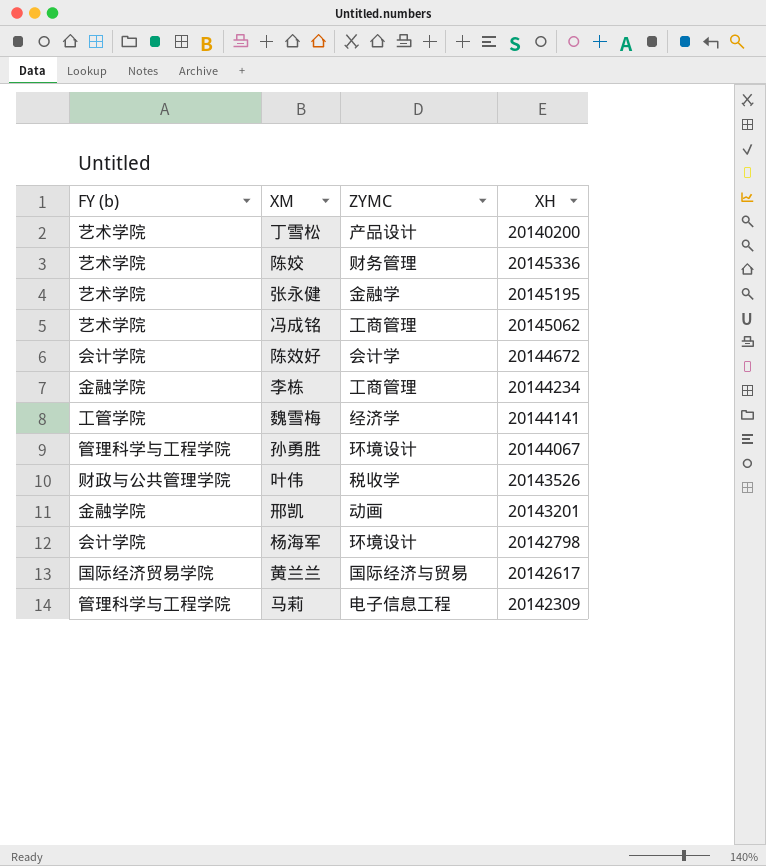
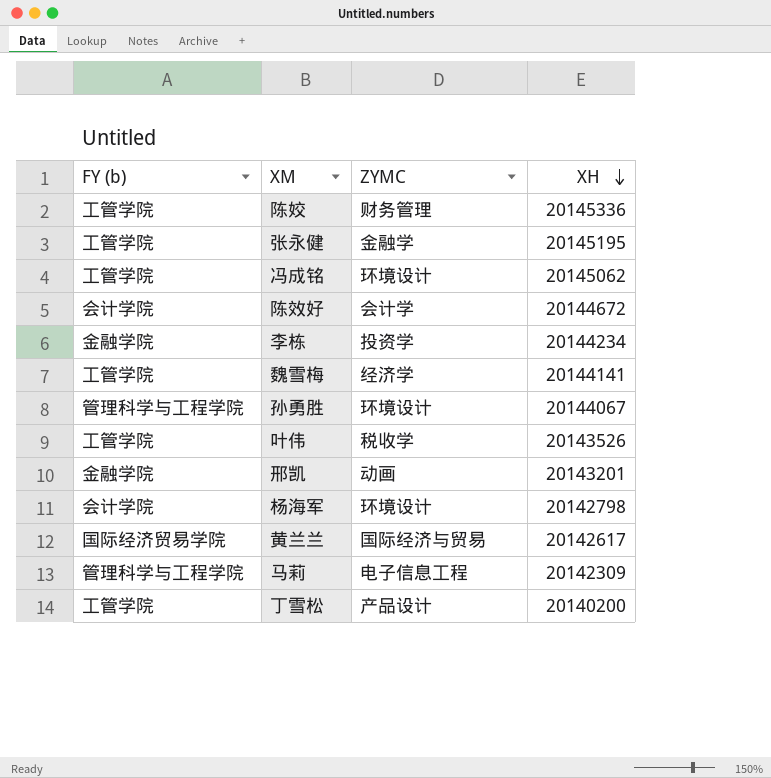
row order: none -> XH descending
陈姣 | FY (b): 艺术学院 -> 工管学院
张永健 | FY (b): 艺术学院 -> 工管学院
冯成铭 | FY (b): 艺术学院 -> 工管学院
冯成铭 | ZYMC: 工商管理 -> 环境设计
李栋 | ZYMC: 工商管理 -> 投资学
叶伟 | FY (b): 财政与公共管理学院 -> 工管学院
丁雪松 | FY (b): 艺术学院 -> 工管学院

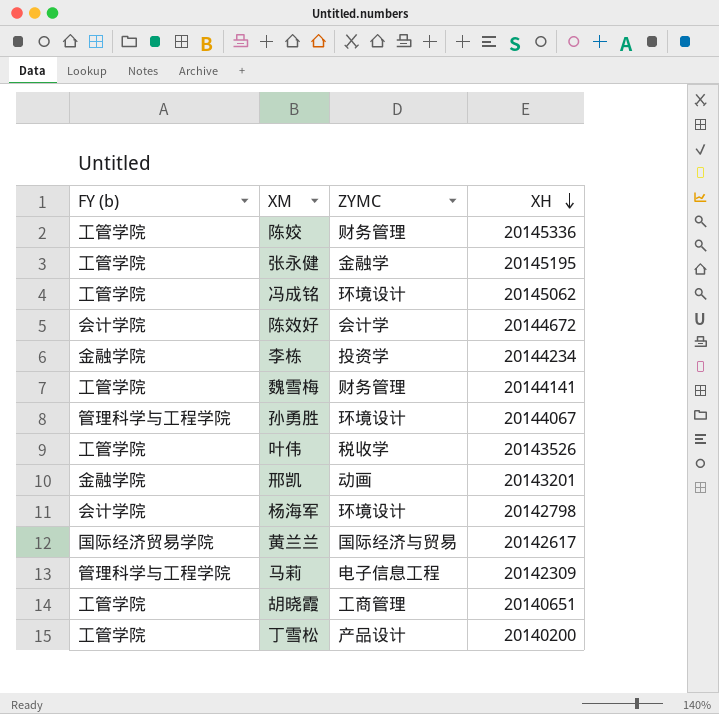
魏雪梅 | ZYMC: 经济学 -> 财务管理
row 胡晓霞: none -> 工管学院 | 工商管理 | 20140651

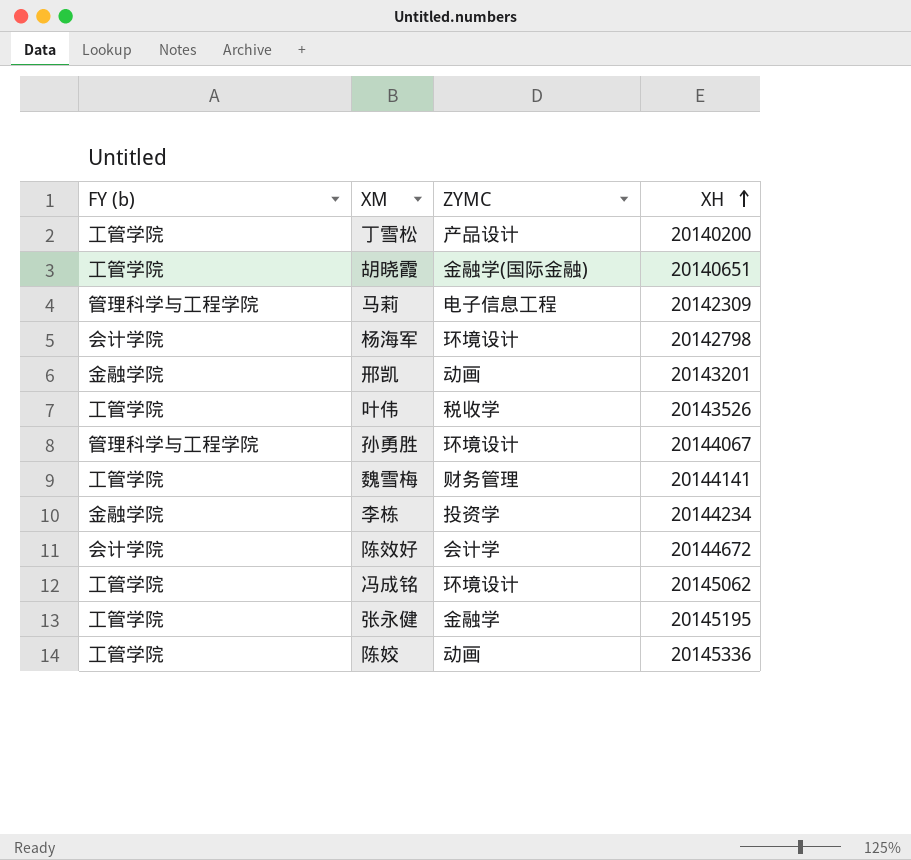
row order: XH descending -> XH ascending
row 黄兰兰: 国际经济贸易学院 | 国际经济与贸易 | 20142617 -> none
胡晓霞 | ZYMC: 工商管理 -> 金融学(国际金融)
陈姣 | ZYMC: 财务管理 -> 动画

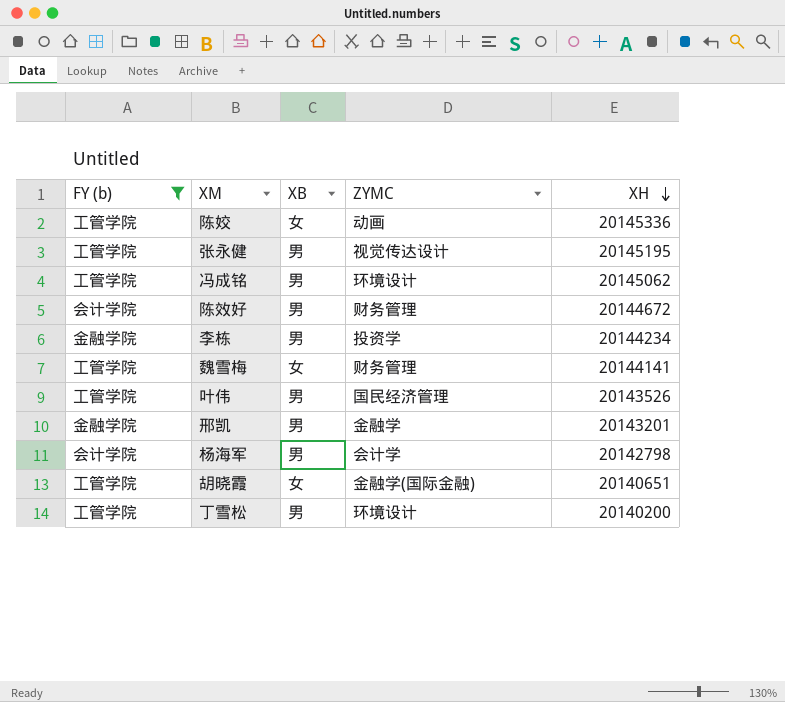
filter: none -> FY (b) != 管理科学与工程学院
row order: XH ascending -> XH descending
column XB | position: none -> 3
张永健 | ZYMC: 金融学 -> 视觉传达设计
陈效好 | ZYMC: 会计学 -> 财务管理
叶伟 | ZYMC: 税收学 -> 国民经济管理
邢凯 | ZYMC: 动画 -> 金融学
杨海军 | ZYMC: 环境设计 -> 会计学
丁雪松 | ZYMC: 产品设计 -> 环境设计

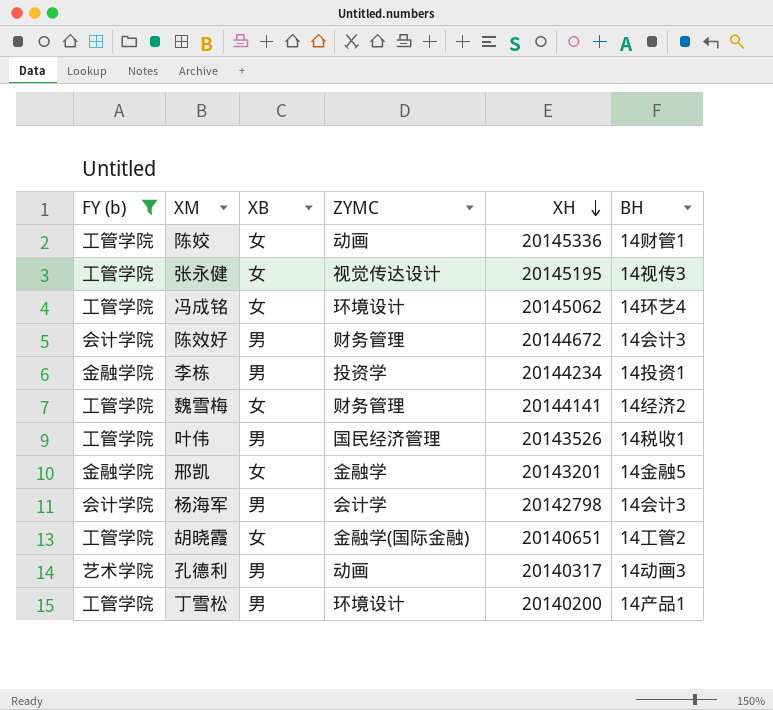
column BH | position: none -> 6
张永健 | XB: 男 -> 女
冯成铭 | XB: 男 -> 女
邢凯 | XB: 男 -> 女
row 孔德利: none -> 艺术学院 | 男 | 动画 | 20140317 | 14动画3

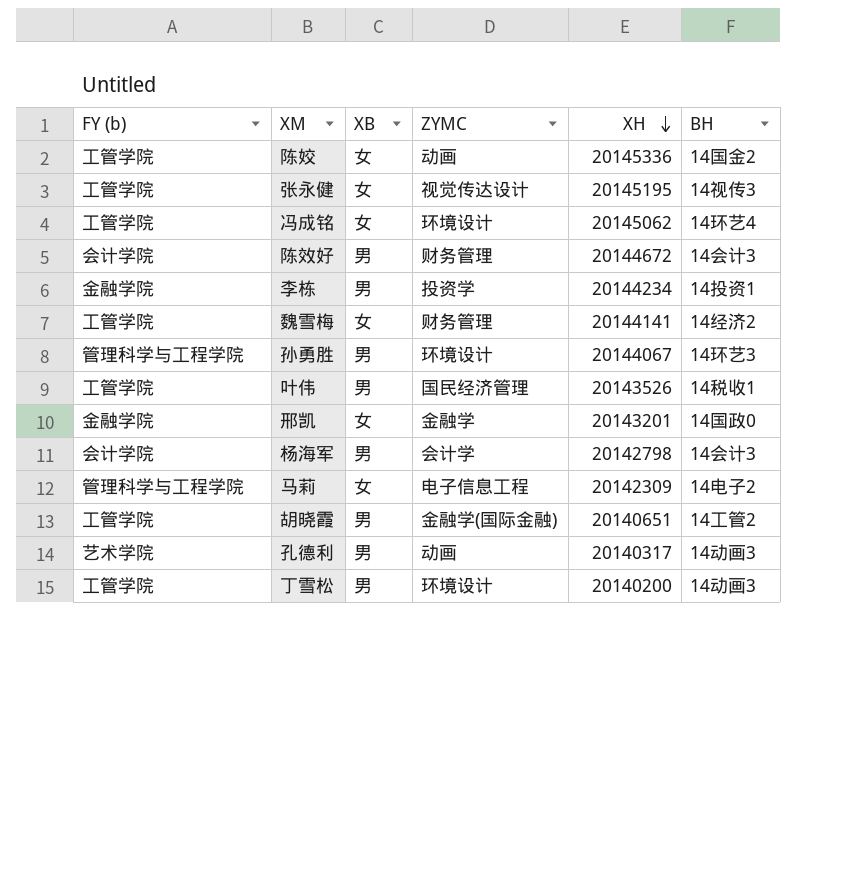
filter: FY (b) != 管理科学与工程学院 -> none
陈姣 | BH: 14财管1 -> 14国金2
邢凯 | BH: 14金融5 -> 14国政0
胡晓霞 | XB: 女 -> 男
丁雪松 | BH: 14产品1 -> 14动画3

